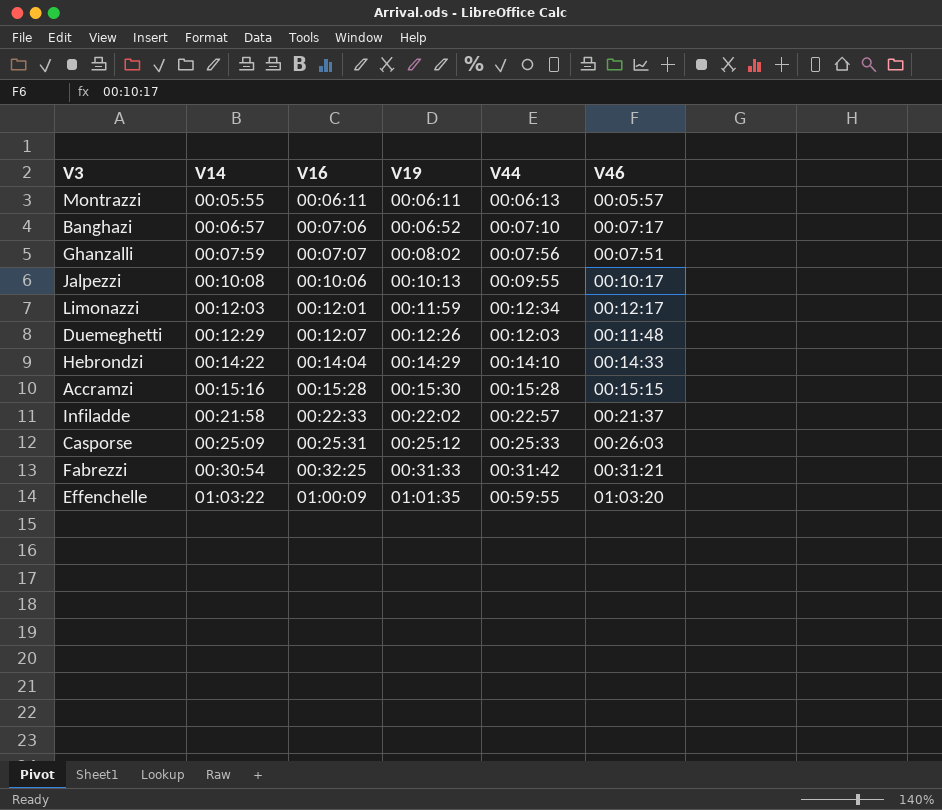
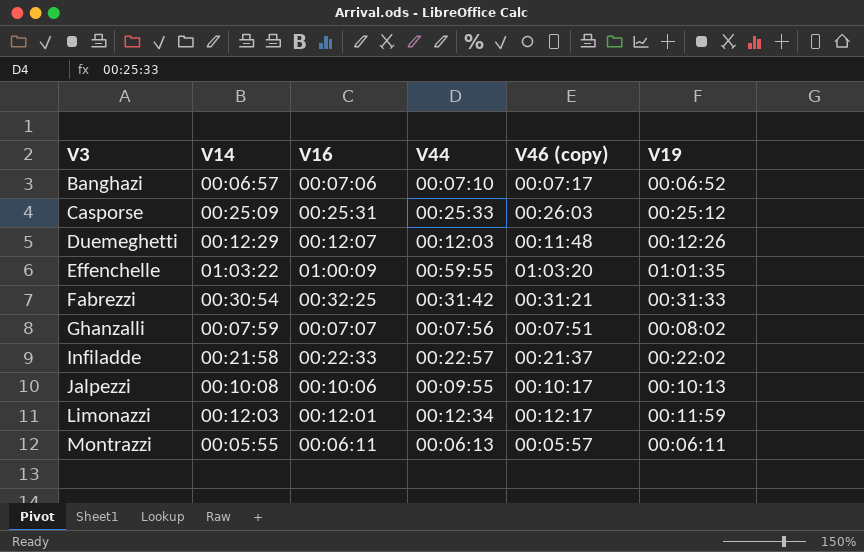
row order: V14 ascending -> V3 ascending
column name: V46 -> V46 (copy)
column V19 | position: 4 -> 6
row Hebrondzi: 00:14:22 | 00:14:04 | 00:14:29 | 00:14:10 | 00:14:33 -> none
row Accramzi: 00:15:16 | 00:15:28 | 00:15:30 | 00:15:28 | 00:15:15 -> none

